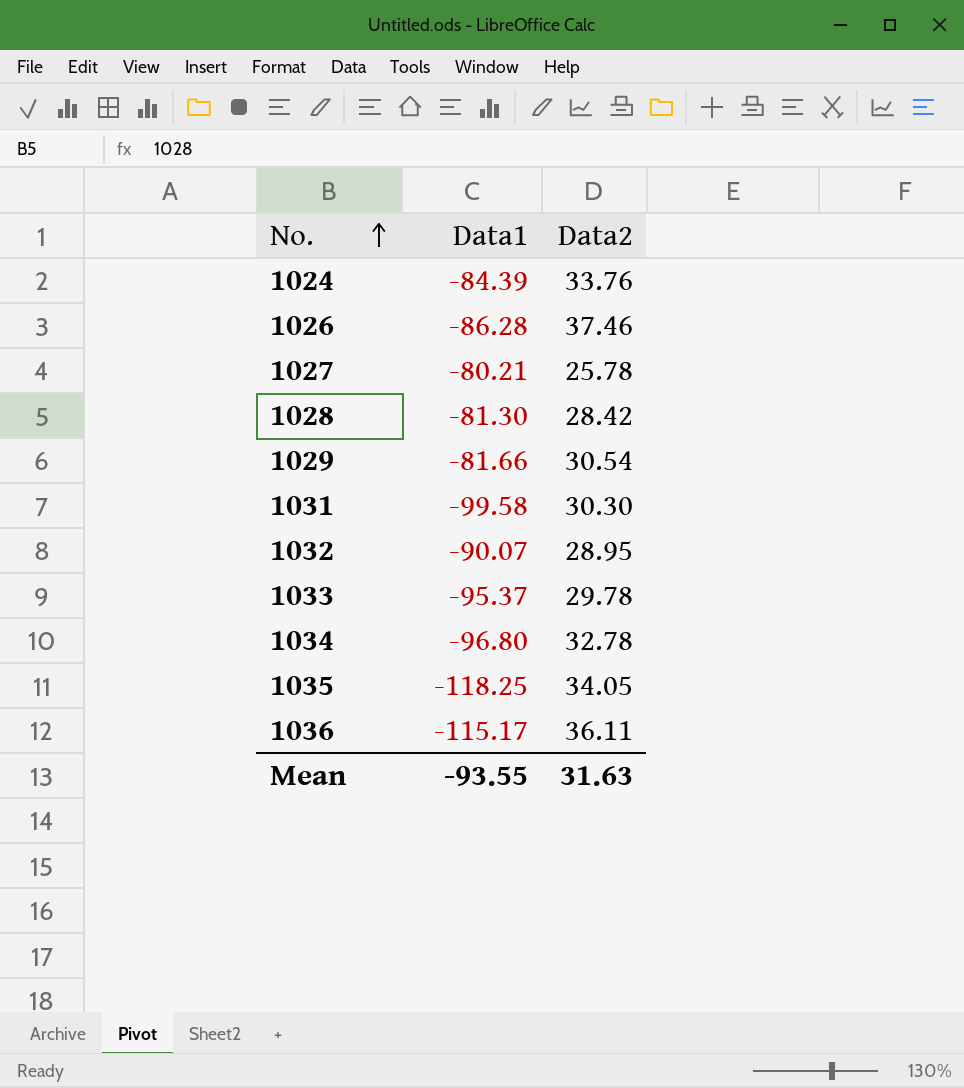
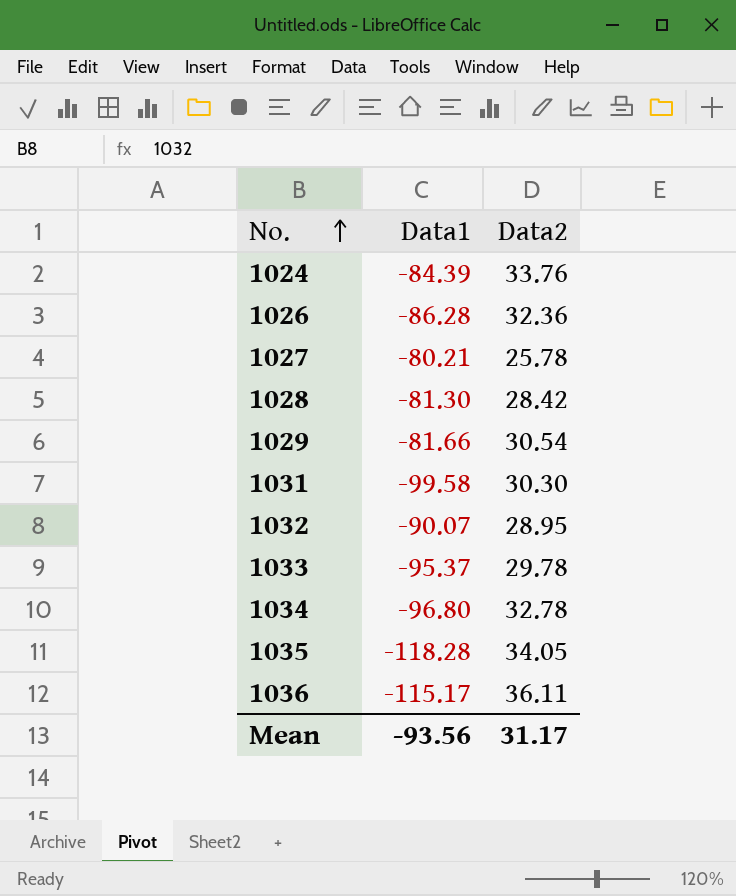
1026 | Data2: 37.46 -> 32.36
1035 | Data1: -118.25 -> -118.28
Mean | Data1: -93.55 -> -93.56
Mean | Data2: 31.63 -> 31.17

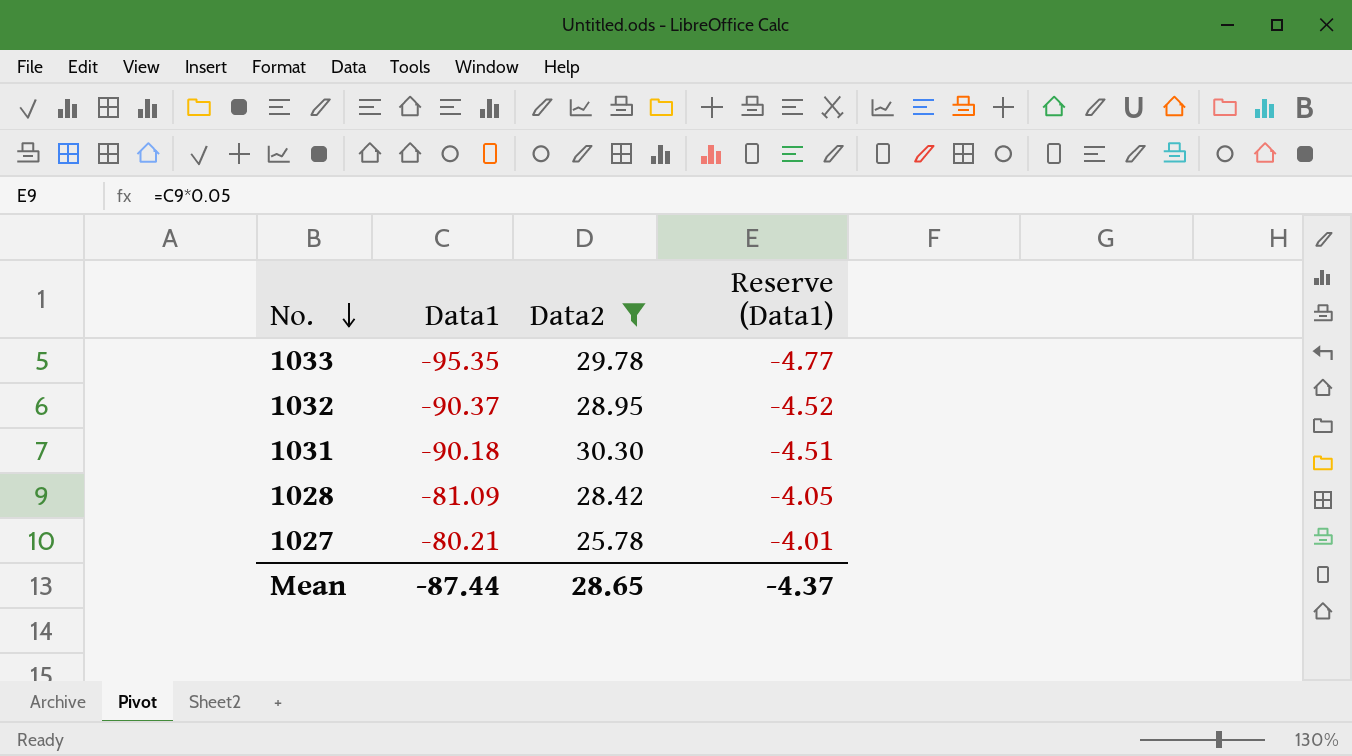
filter: none -> Data2 <= 30.30
row order: No. ascending -> No. descending
column Reserve (Data1) | formula: none -> [Data1] * 0.05
1033 | Data1: -95.37 -> -95.35
1032 | Data1: -90.07 -> -90.37
1031 | Data1: -99.58 -> -90.18
1028 | Data1: -81.30 -> -81.09
Mean | Data1: -93.56 -> -87.44
Mean | Data2: 31.17 -> 28.65

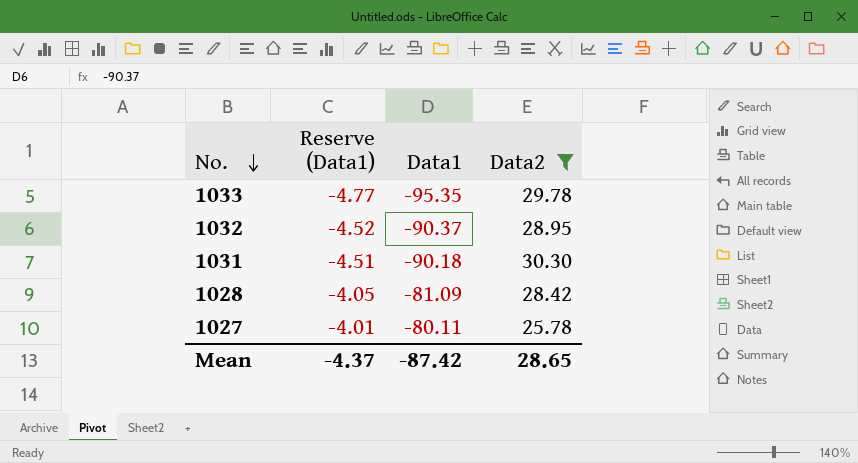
column Reserve (Data1) | position: 4 -> 2
1027 | Data1: -80.21 -> -80.11
Mean | Data1: -87.44 -> -87.42

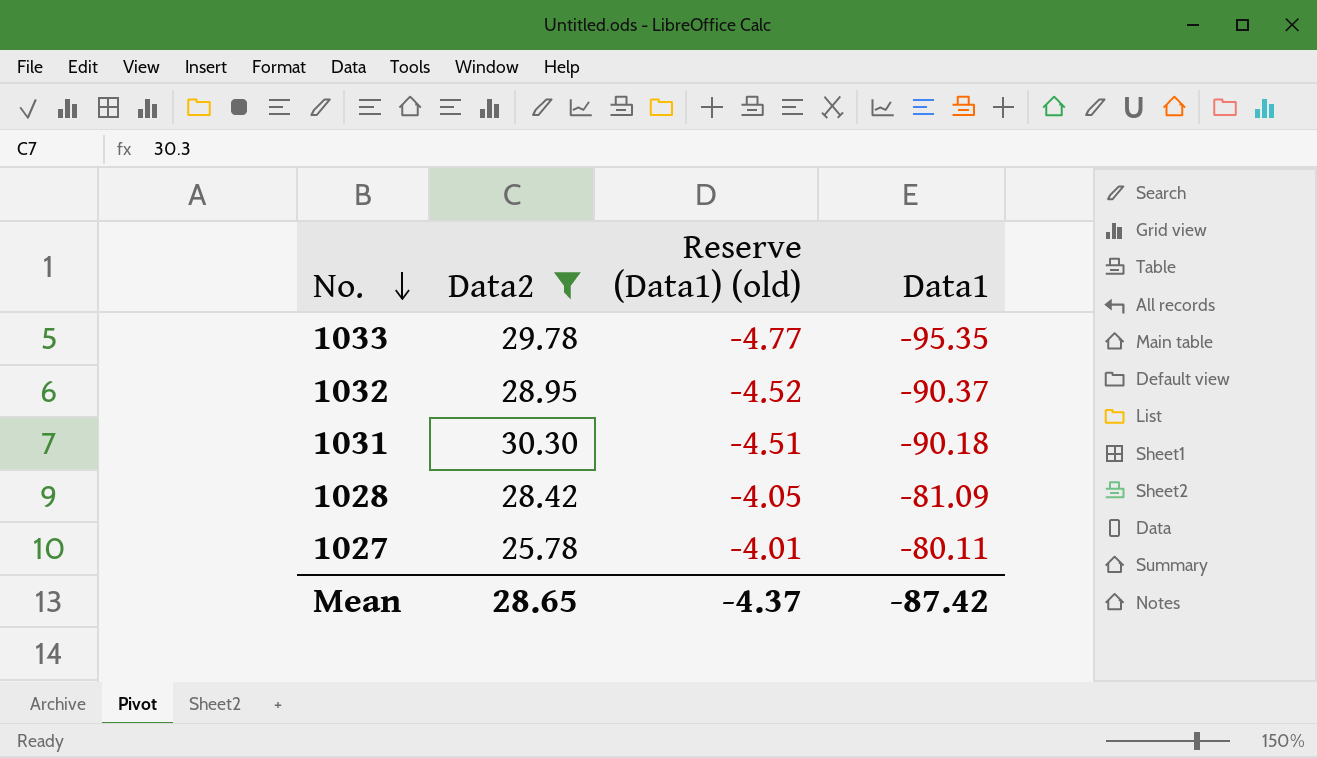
column Data2 | position: 4 -> 2
column name: Reserve (Data1) -> Reserve (Data1) (old)

